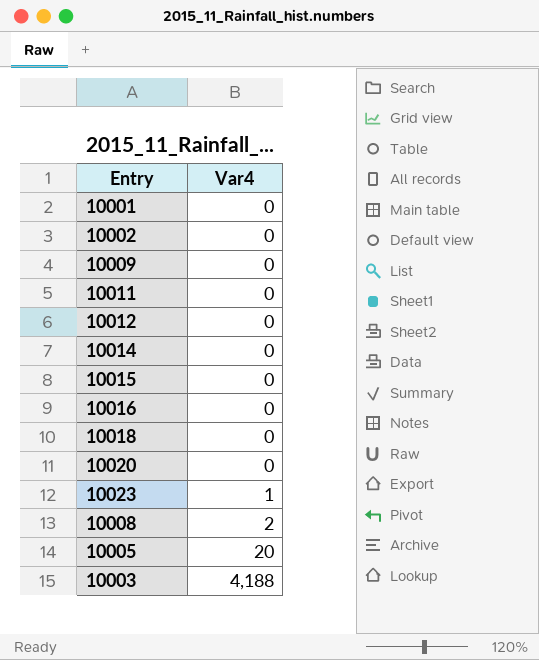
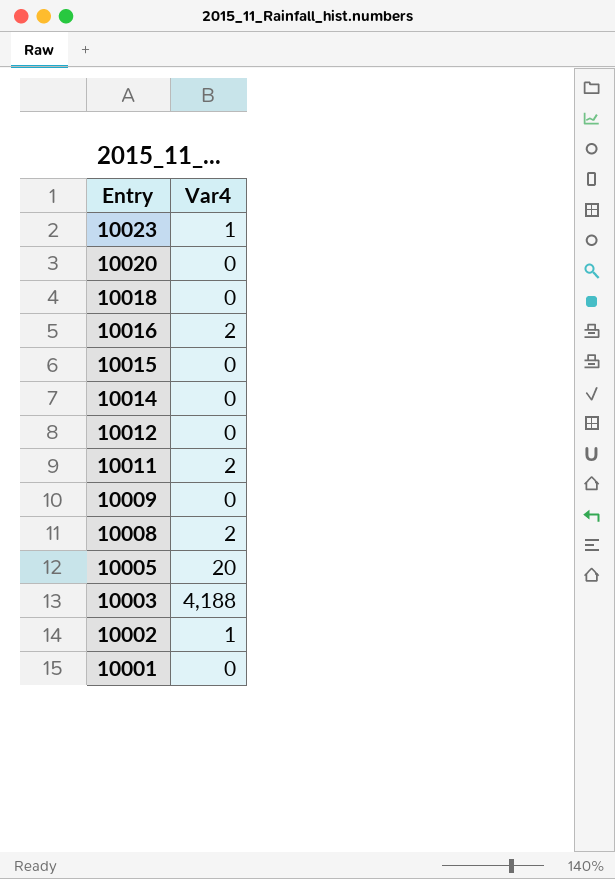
row order: Var4 ascending -> Entry descending
10016 | Var4: 0 -> 2
10011 | Var4: 0 -> 2
10002 | Var4: 0 -> 1

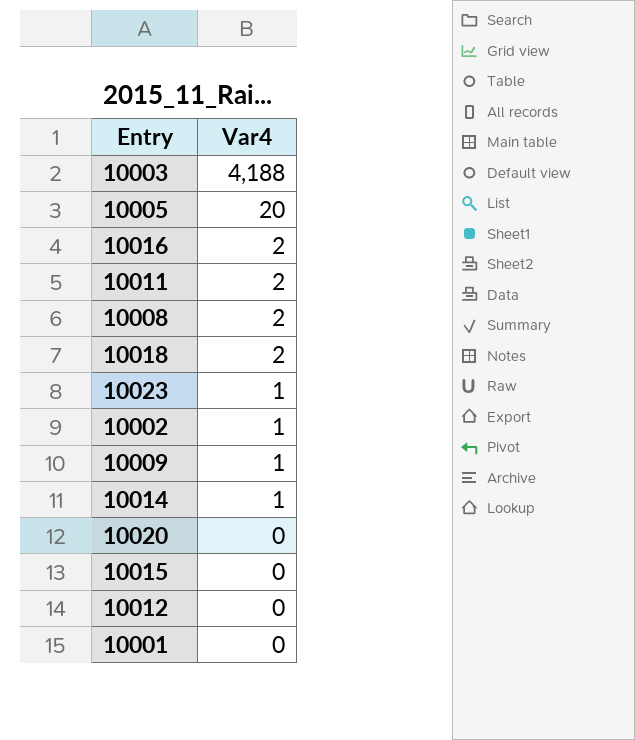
row order: Entry descending -> Var4 descending
10018 | Var4: 0 -> 2
10009 | Var4: 0 -> 1
10014 | Var4: 0 -> 1

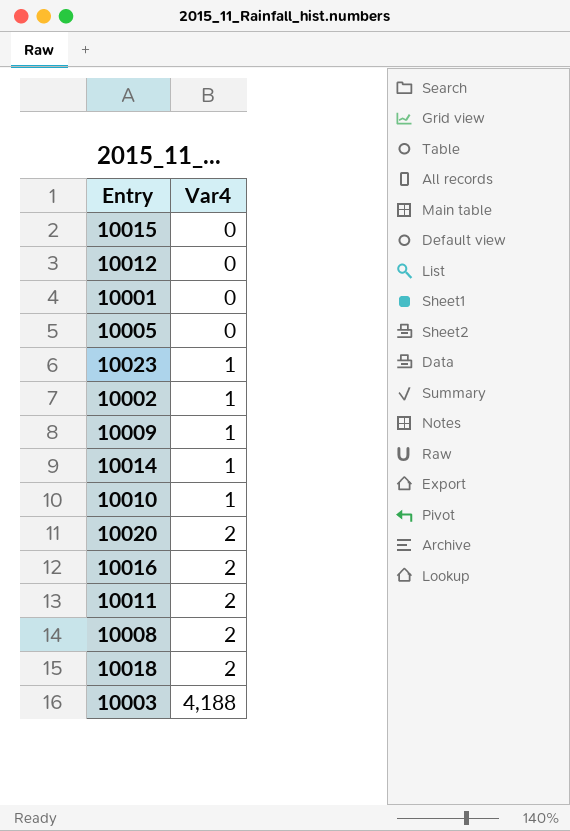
row order: Var4 descending -> Var4 ascending
10005 | Var4: 20 -> 0
row 10010: none -> 1
10020 | Var4: 0 -> 2

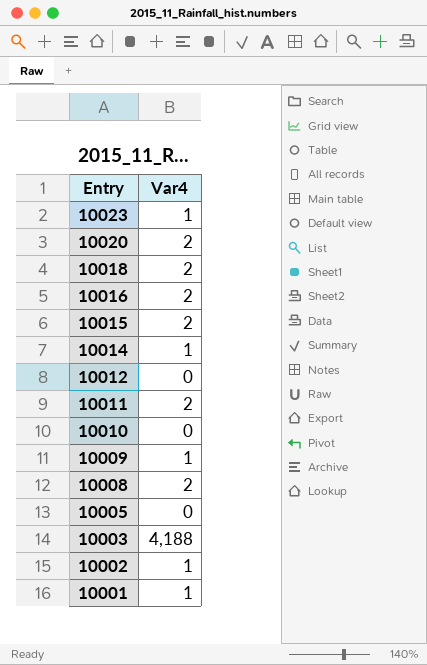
row order: Var4 ascending -> Entry descending
10015 | Var4: 0 -> 2
10010 | Var4: 1 -> 0
10001 | Var4: 0 -> 1

